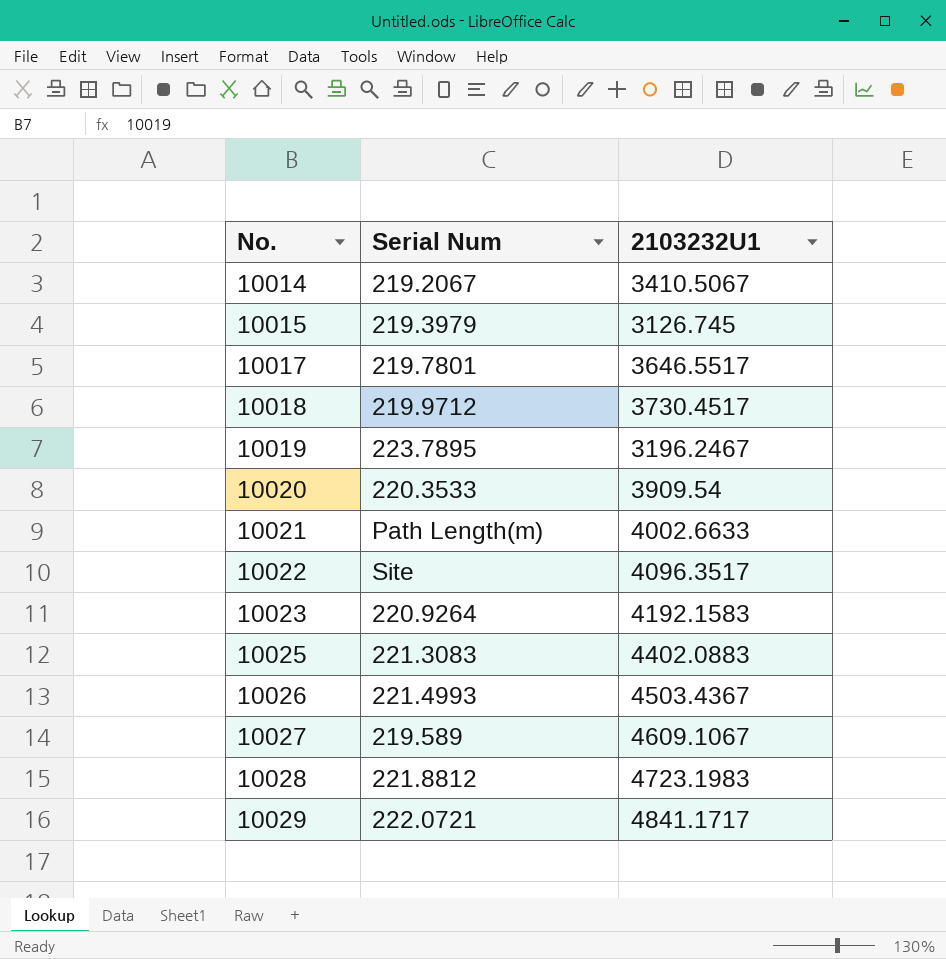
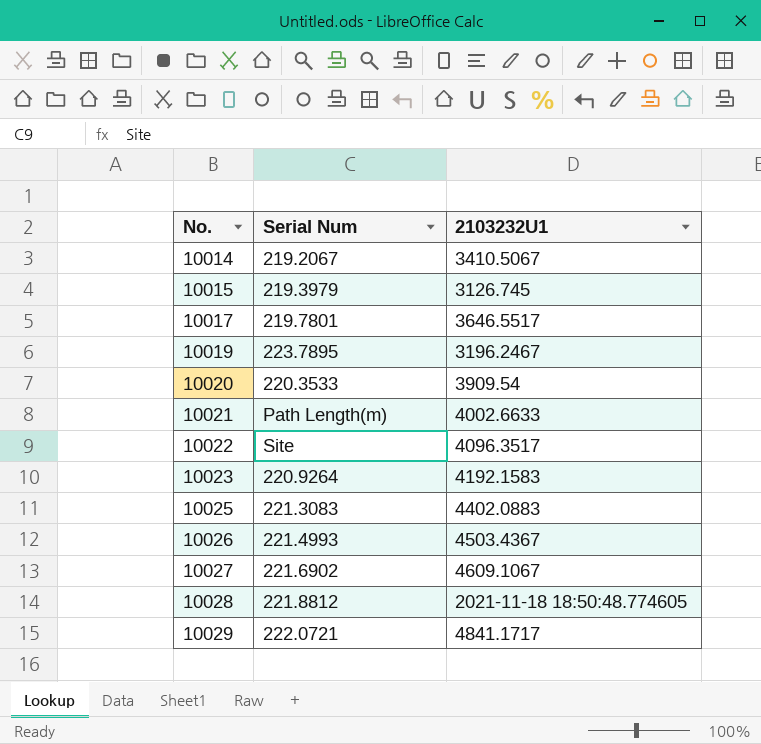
row 10018: 219.9712 | 3730.4517 -> none
10027 | Serial Num: 219.589 -> 221.6902
10028 | 2103232U1: 4723.1983 -> 2021-11-18 18:50:48.774605

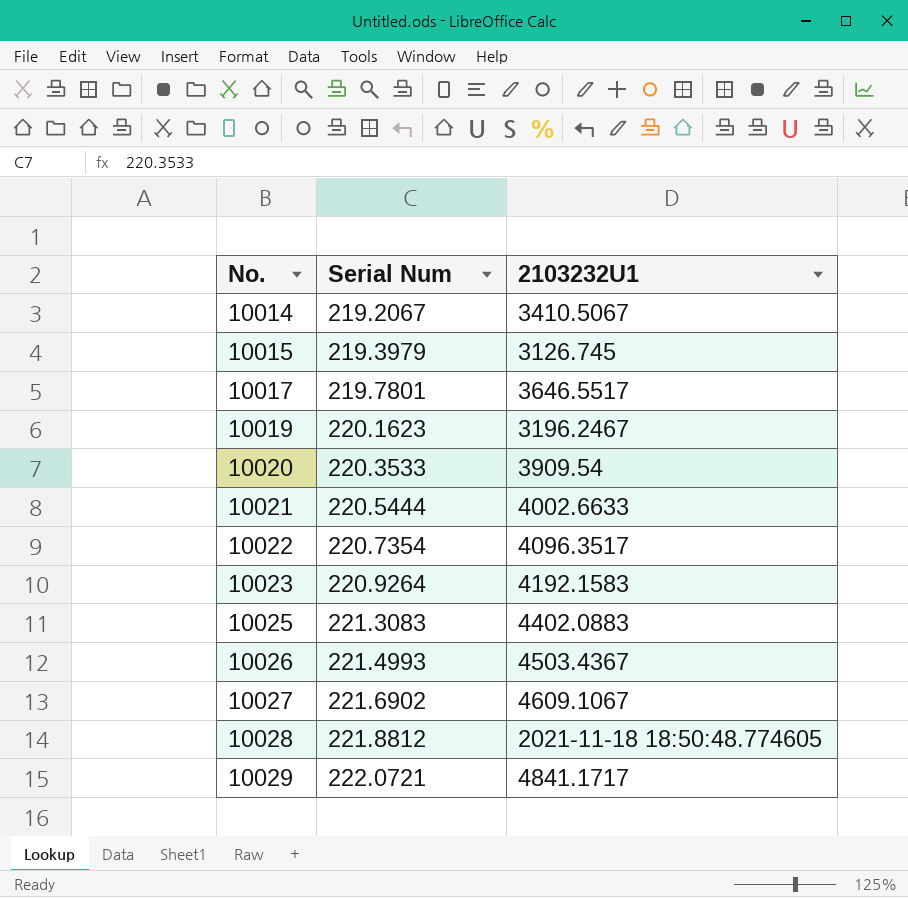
10019 | Serial Num: 223.7895 -> 220.1623
10021 | Serial Num: Path Length(m) -> 220.5444
10022 | Serial Num: Site -> 220.7354

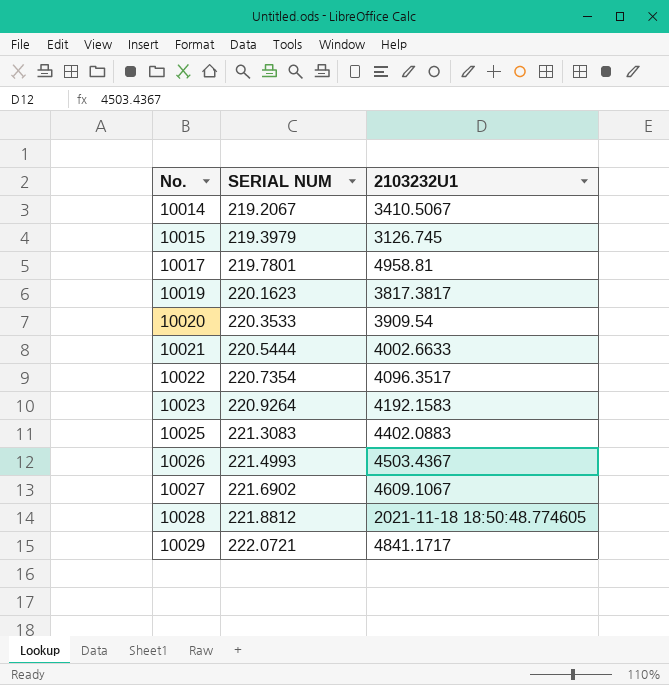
column name: Serial Num -> SERIAL NUM
10017 | 2103232U1: 3646.5517 -> 4958.81
10019 | 2103232U1: 3196.2467 -> 3817.3817

